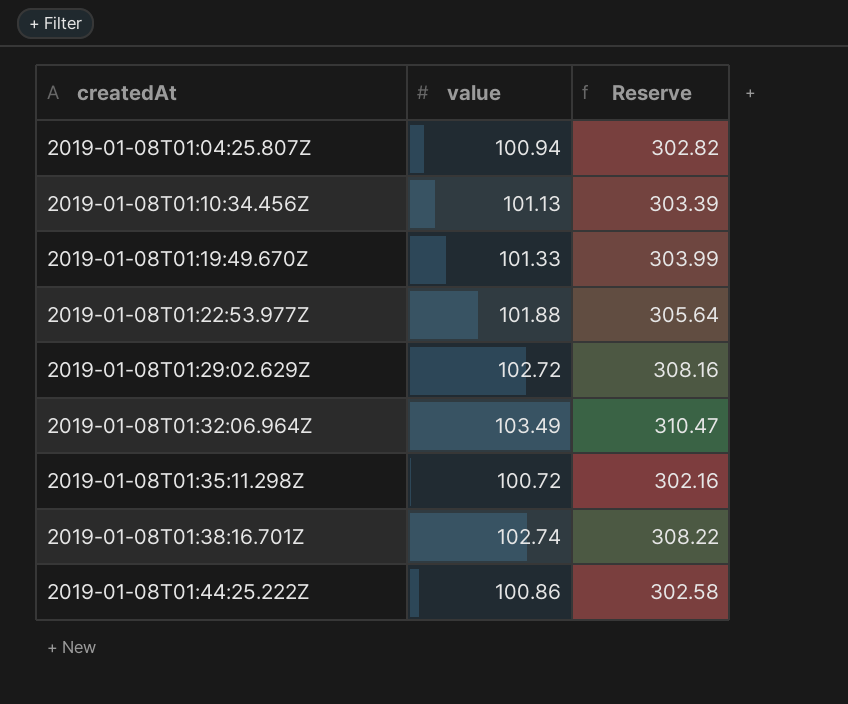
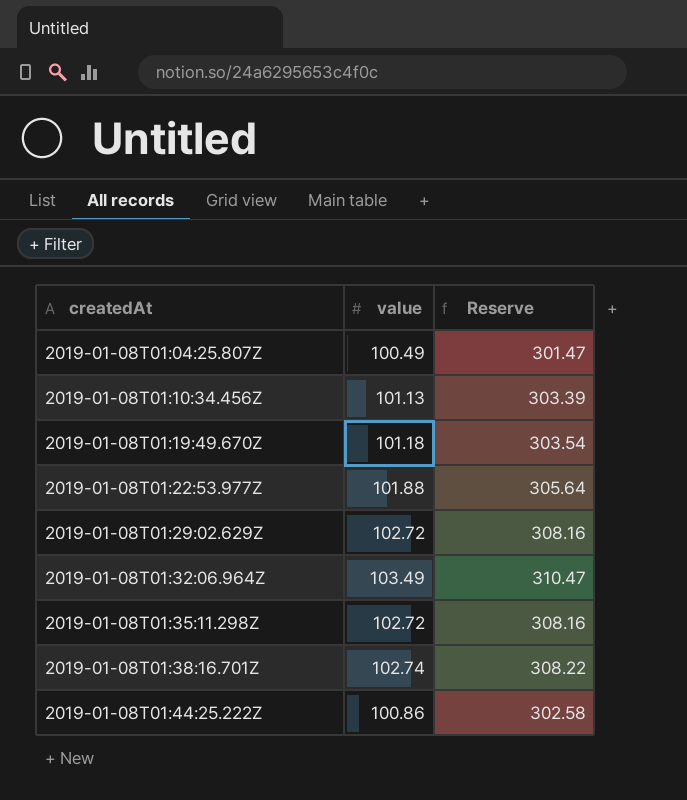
2019-01-08T01:04:25.807Z | value: 100.94 -> 100.49
2019-01-08T01:04:25.807Z | Reserve: 302.82 -> 301.47
2019-01-08T01:19:49.670Z | value: 101.33 -> 101.18
2019-01-08T01:19:49.670Z | Reserve: 303.99 -> 303.54
2019-01-08T01:35:11.298Z | value: 100.72 -> 102.72
2019-01-08T01:35:11.298Z | Reserve: 302.16 -> 308.16

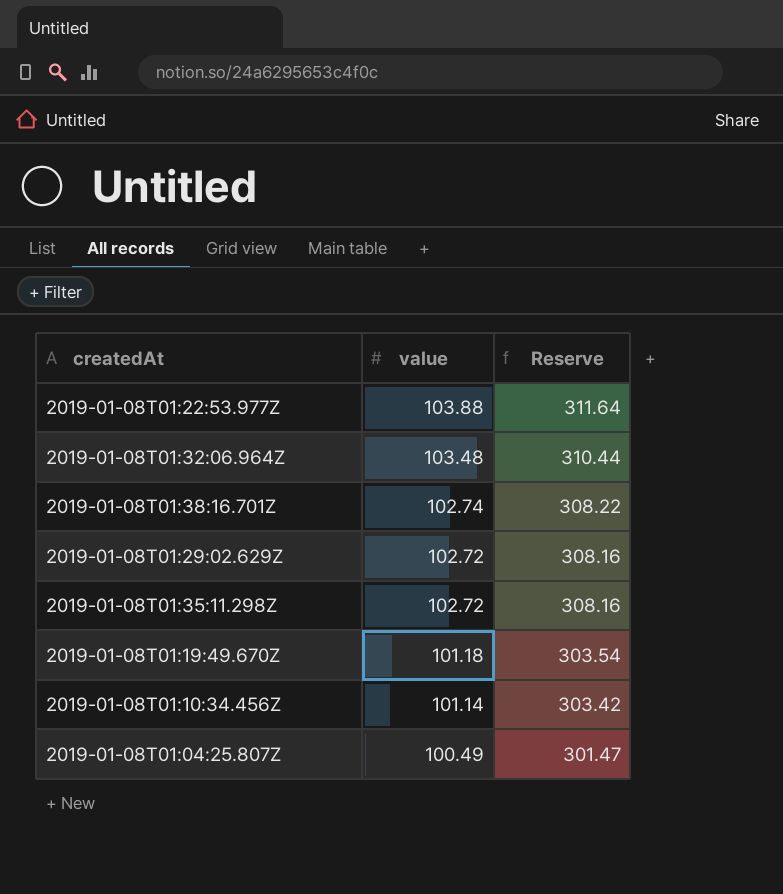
row order: createdAt ascending -> value descending
row 2019-01-08T01:44:25.222Z: 100.86 | 302.58 -> none
2019-01-08T01:22:53.977Z | value: 101.88 -> 103.88
2019-01-08T01:22:53.977Z | Reserve: 305.64 -> 311.64
2019-01-08T01:32:06.964Z | value: 103.49 -> 103.48
2019-01-08T01:32:06.964Z | Reserve: 310.47 -> 310.44
2019-01-08T01:10:34.456Z | value: 101.13 -> 101.14
2019-01-08T01:10:34.456Z | Reserve: 303.39 -> 303.42

